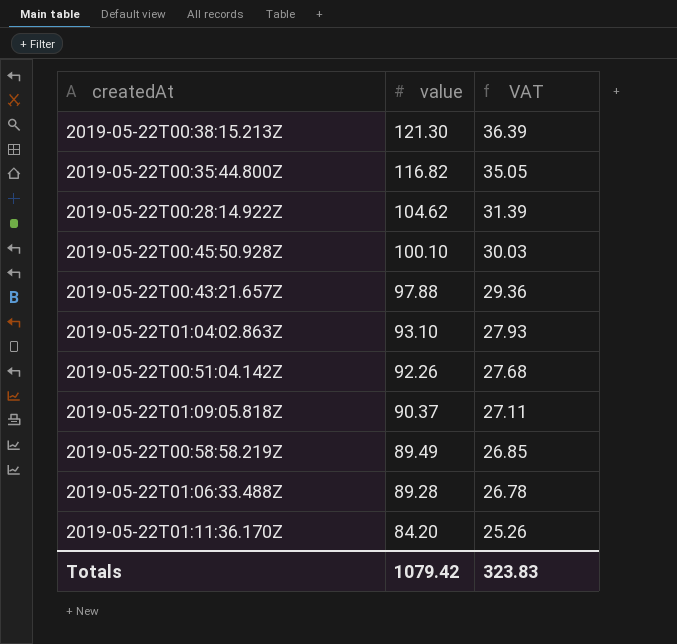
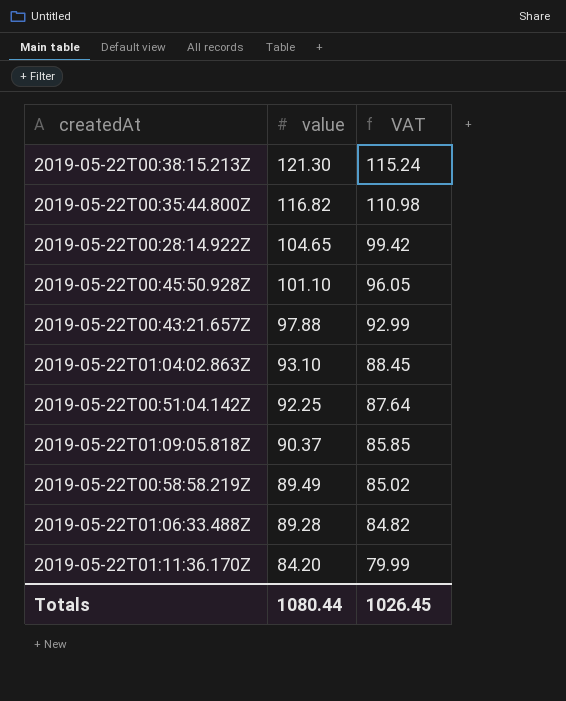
column VAT | formula: [value] * 0.3 -> [value] * 0.95
2019-05-22T00:28:14.922Z | value: 104.62 -> 104.65
2019-05-22T00:45:50.928Z | value: 100.10 -> 101.10
2019-05-22T00:51:04.142Z | value: 92.26 -> 92.25
Totals | value: 1079.42 -> 1080.44
Totals | VAT: 323.83 -> 1026.45

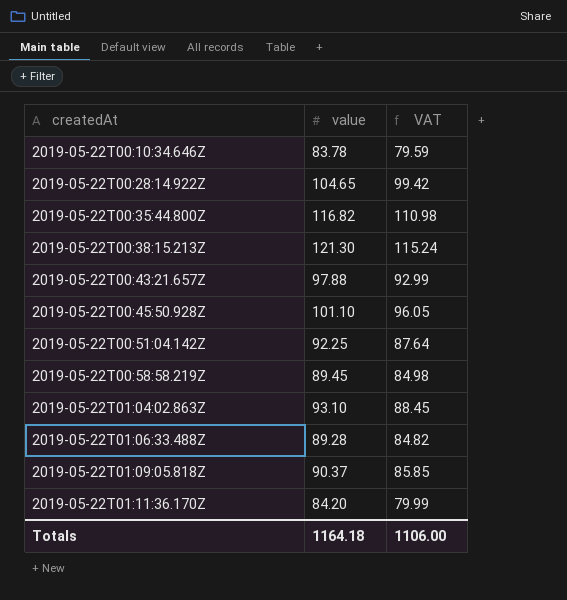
row order: value descending -> createdAt ascending
row 2019-05-22T00:10:34.646Z: none -> 83.78 | 79.59
2019-05-22T00:58:58.219Z | value: 89.49 -> 89.45
2019-05-22T00:58:58.219Z | VAT: 85.02 -> 84.98
Totals | value: 1080.44 -> 1164.18
Totals | VAT: 1026.45 -> 1106.00

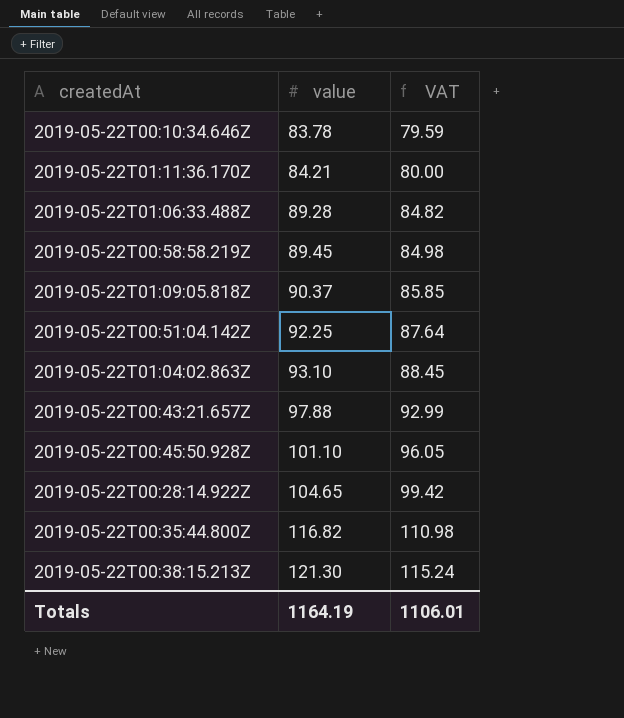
row order: createdAt ascending -> value ascending
2019-05-22T01:11:36.170Z | value: 84.20 -> 84.21
2019-05-22T01:11:36.170Z | VAT: 79.99 -> 80.00
Totals | value: 1164.18 -> 1164.19
Totals | VAT: 1106.00 -> 1106.01

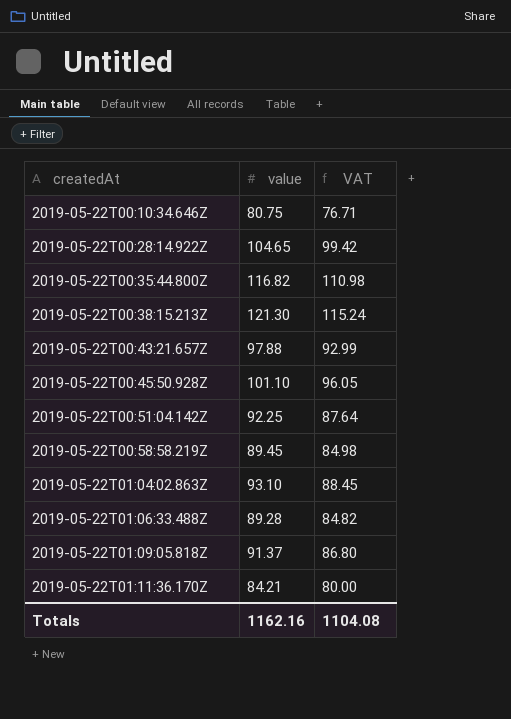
row order: value ascending -> createdAt ascending
2019-05-22T00:10:34.646Z | value: 83.78 -> 80.75
2019-05-22T00:10:34.646Z | VAT: 79.59 -> 76.71
2019-05-22T01:09:05.818Z | value: 90.37 -> 91.37
2019-05-22T01:09:05.818Z | VAT: 85.85 -> 86.80
Totals | value: 1164.19 -> 1162.16
Totals | VAT: 1106.01 -> 1104.08

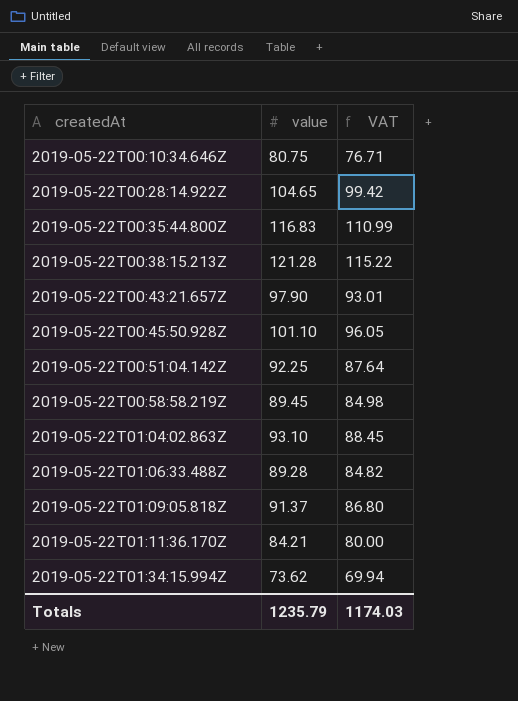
2019-05-22T00:35:44.800Z | value: 116.82 -> 116.83
2019-05-22T00:35:44.800Z | VAT: 110.98 -> 110.99
2019-05-22T00:38:15.213Z | value: 121.30 -> 121.28
2019-05-22T00:38:15.213Z | VAT: 115.24 -> 115.22
2019-05-22T00:43:21.657Z | value: 97.88 -> 97.90
2019-05-22T00:43:21.657Z | VAT: 92.99 -> 93.01
row 2019-05-22T01:34:15.994Z: none -> 73.62 | 69.94
Totals | value: 1162.16 -> 1235.79
Totals | VAT: 1104.08 -> 1174.03

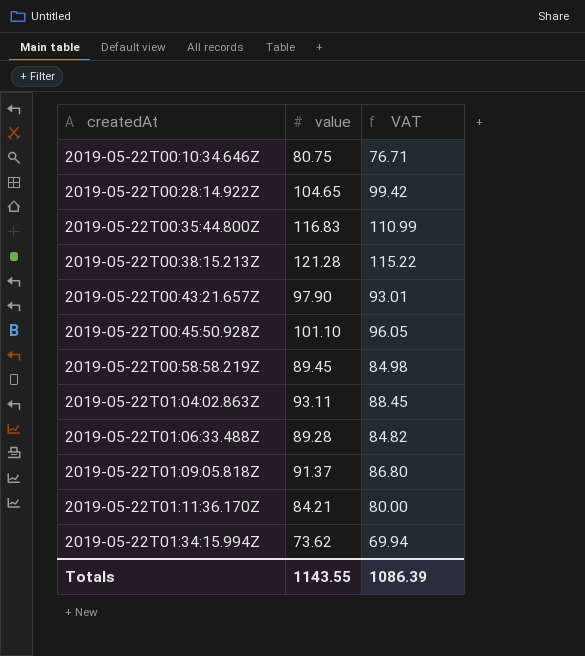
row 2019-05-22T00:51:04.142Z: 92.25 | 87.64 -> none
2019-05-22T01:04:02.863Z | value: 93.10 -> 93.11
Totals | value: 1235.79 -> 1143.55
Totals | VAT: 1174.03 -> 1086.39

